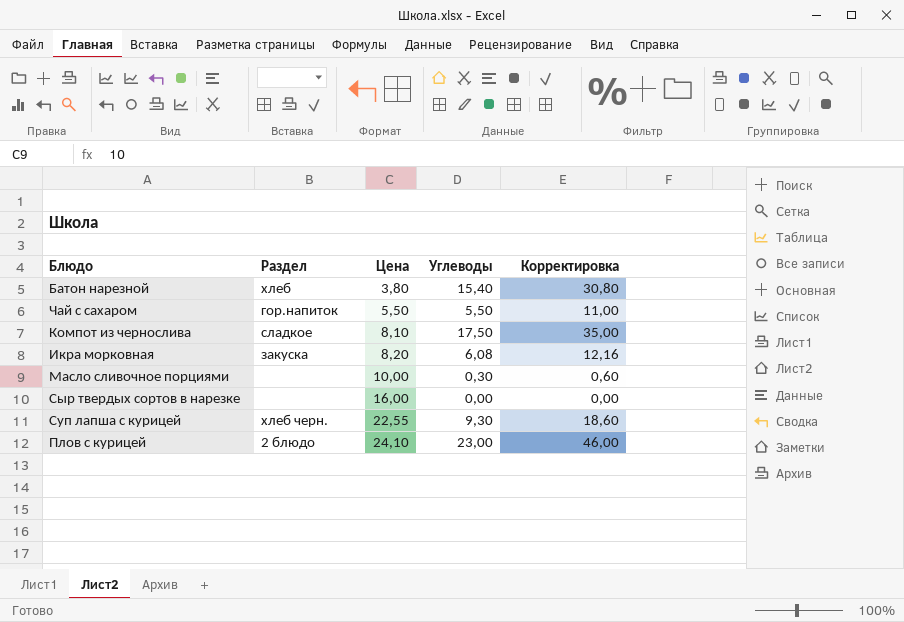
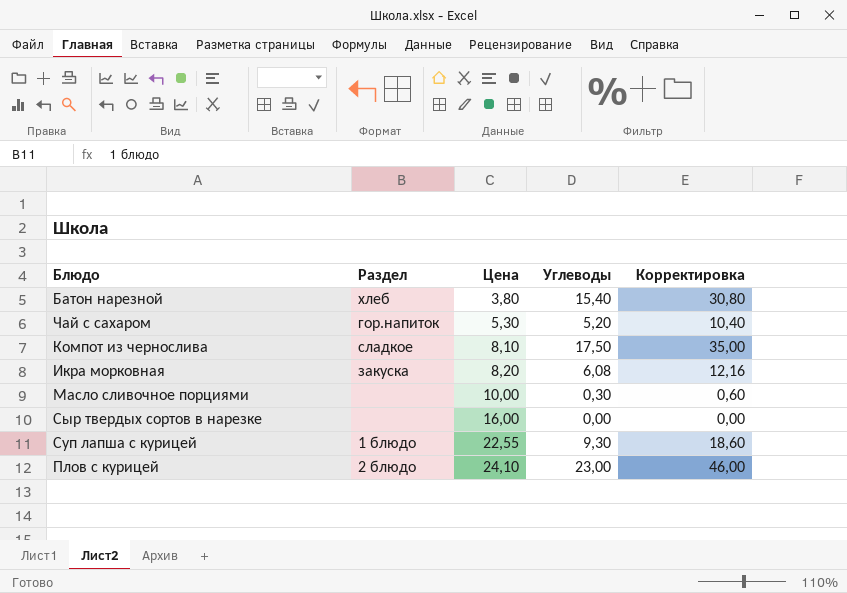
Чай с сахаром | Цена: 5,50 -> 5,30
Чай с сахаром | Углеводы: 5,50 -> 5,20
Чай с сахаром | Корректировка: 11,00 -> 10,40
Суп лапша с курицей | Раздел: хлеб черн. -> 1 блюдо

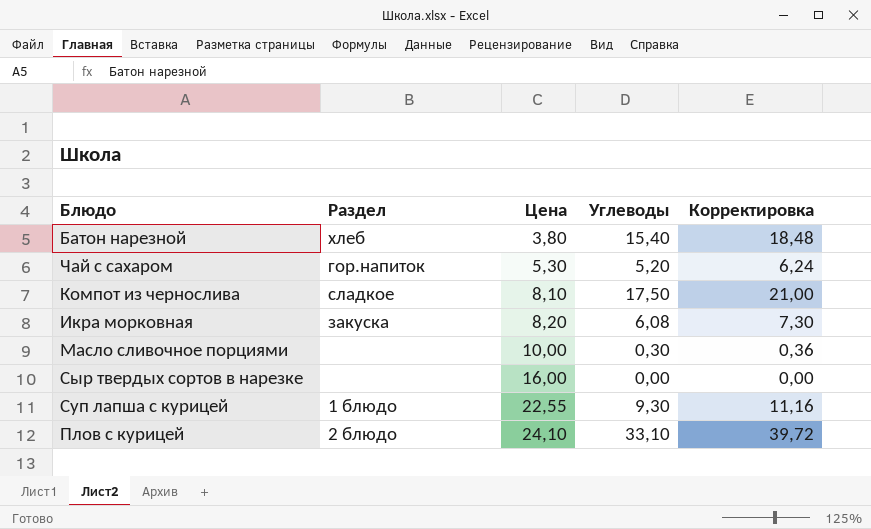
column Корректировка | formula: [Углеводы] * 2 -> [Углеводы] * 1,2
Плов с курицей | Углеводы: 23,00 -> 33,10

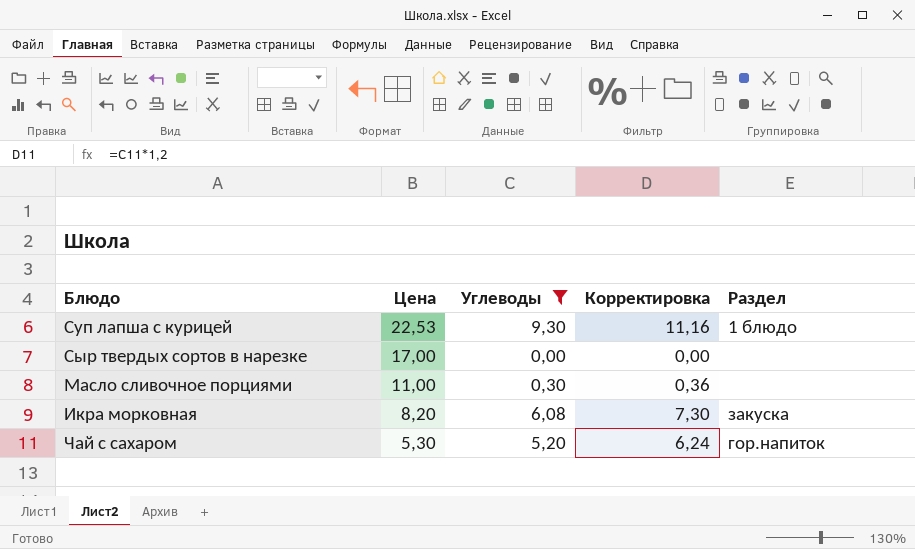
filter: none -> Углеводы <= 9,30
row order: Цена ascending -> Цена descending
column Раздел | position: 2 -> 5
Суп лапша с курицей | Цена: 22,55 -> 22,53
Сыр твердых сортов в нарезке | Цена: 16,00 -> 17,00
Масло сливочное порциями | Цена: 10,00 -> 11,00

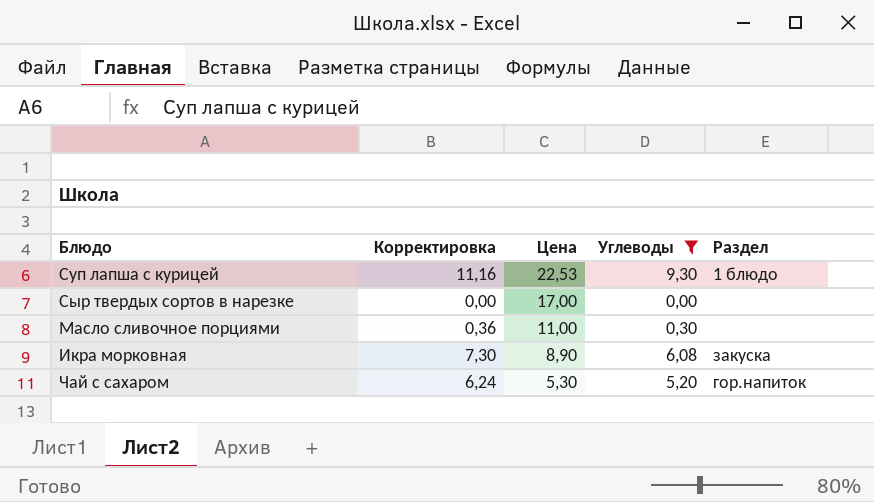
column Корректировка | position: 4 -> 2
Икра морковная | Цена: 8,20 -> 8,90

